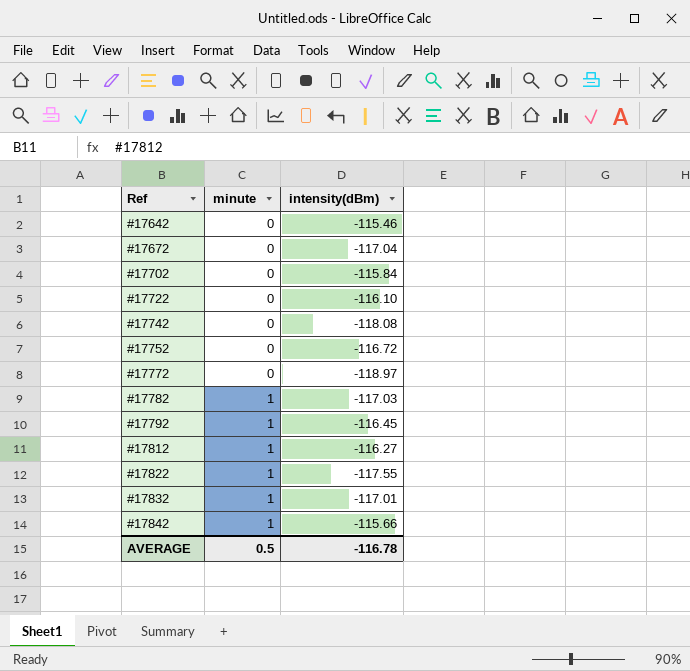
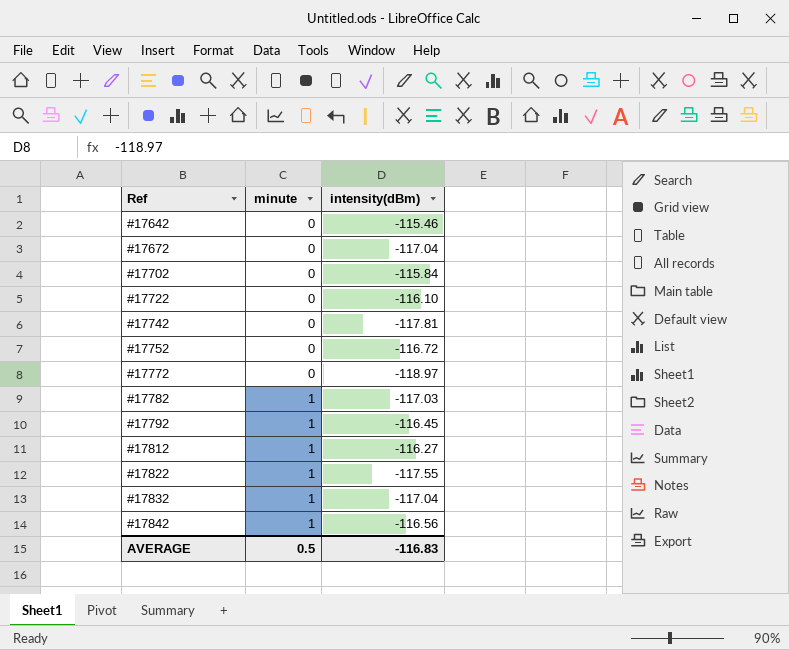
#17742 | intensity(dBm): -118.08 -> -117.81
#17832 | intensity(dBm): -117.01 -> -117.04
#17842 | intensity(dBm): -115.66 -> -116.56
AVERAGE | intensity(dBm): -116.78 -> -116.83

